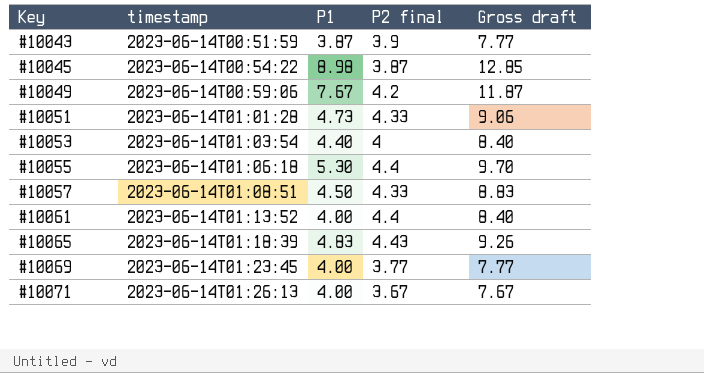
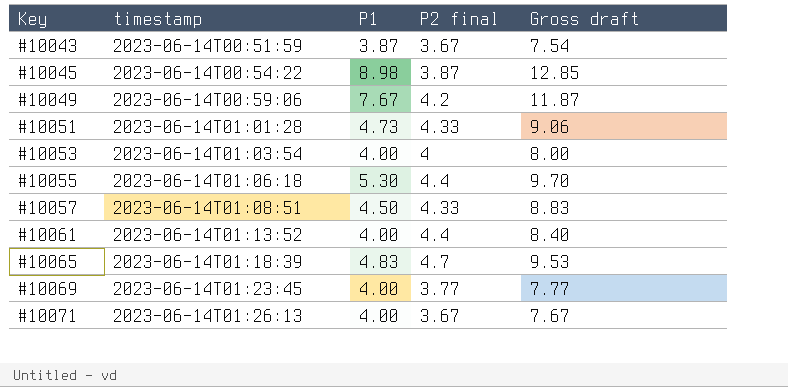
#10043 | P2 final: 3.9 -> 3.67
#10043 | Gross draft: 7.77 -> 7.54
#10053 | P1: 4.40 -> 4.00
#10053 | Gross draft: 8.40 -> 8.00
#10065 | P2 final: 4.43 -> 4.7
#10065 | Gross draft: 9.26 -> 9.53

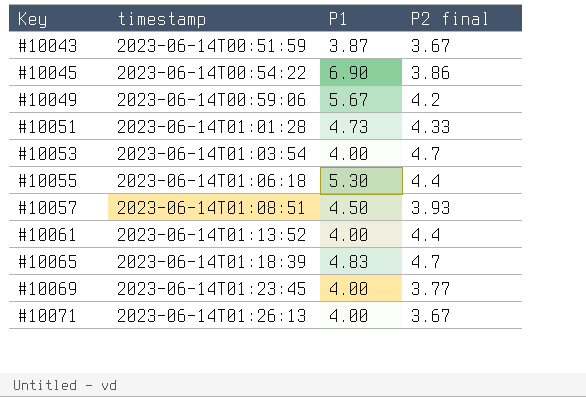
column Gross draft | formula: [P1] + [P2 final] -> none
#10045 | P1: 8.98 -> 6.90
#10045 | P2 final: 3.87 -> 3.86
#10049 | P1: 7.67 -> 5.67
#10053 | P2 final: 4 -> 4.7
#10057 | P2 final: 4.33 -> 3.93

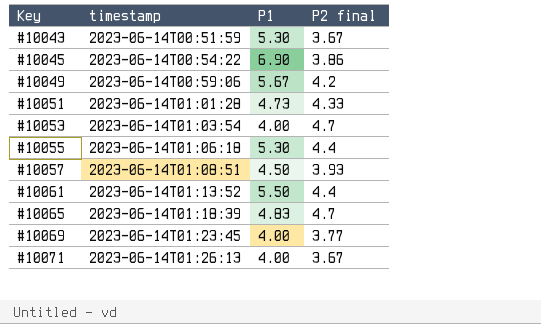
#10043 | P1: 3.87 -> 5.30
#10061 | P1: 4.00 -> 5.50

